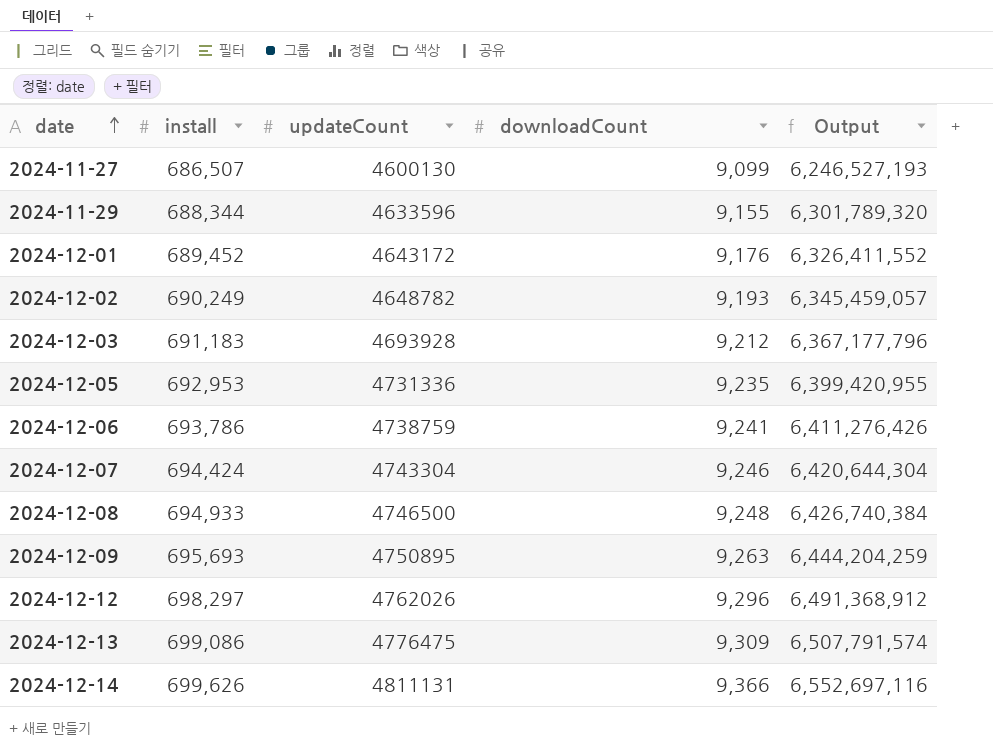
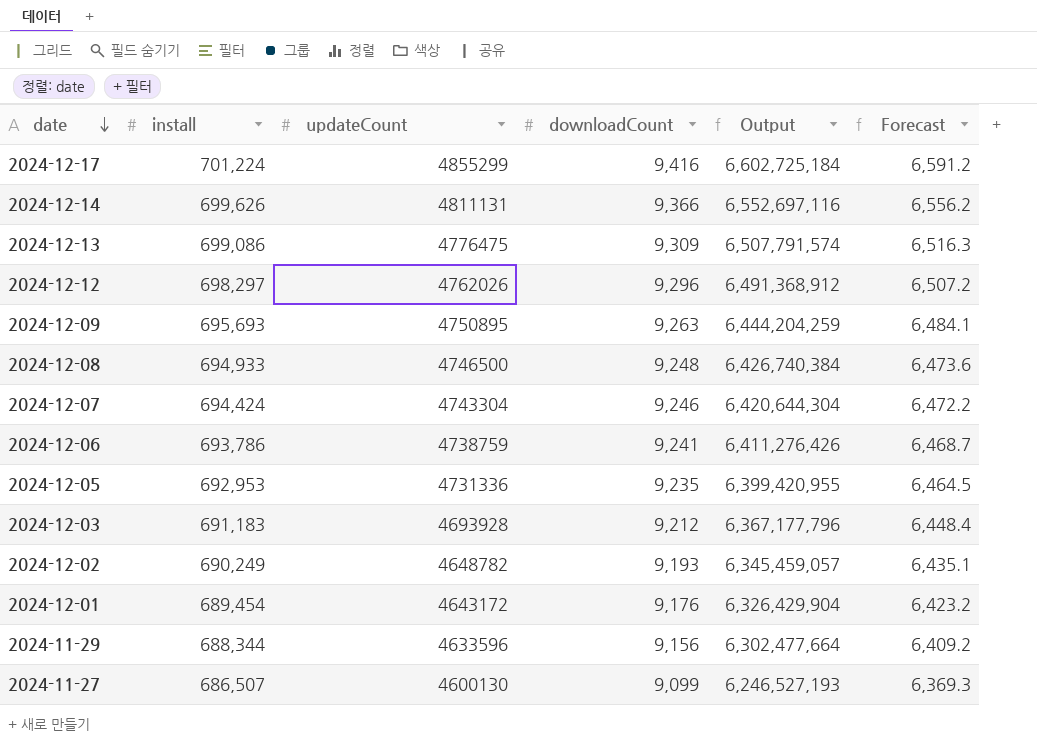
row order: date ascending -> date descending
column Forecast | formula: none -> [downloadCount] * 0.7
row 2024-12-17: none -> 701,224 | 4855299 | 9,416 | 6,602,725,184 | 6,591.2
2024-12-01 | install: 689,452 -> 689,454
2024-12-01 | Output: 6,326,411,552 -> 6,326,429,904
2024-11-29 | downloadCount: 9,155 -> 9,156
2024-11-29 | Output: 6,301,789,320 -> 6,302,477,664

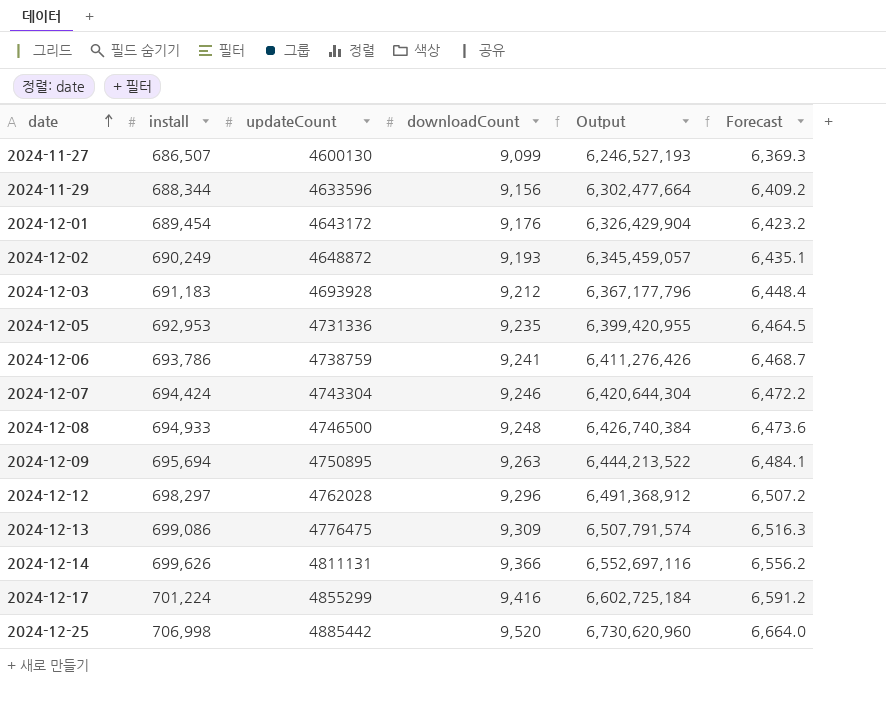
row order: date descending -> date ascending
2024-12-02 | updateCount: 4648782 -> 4648872
2024-12-09 | install: 695,693 -> 695,694
2024-12-09 | Output: 6,444,204,259 -> 6,444,213,522
2024-12-12 | updateCount: 4762026 -> 4762028
row 2024-12-25: none -> 706,998 | 4885442 | 9,520 | 6,730,620,960 | 6,664.0

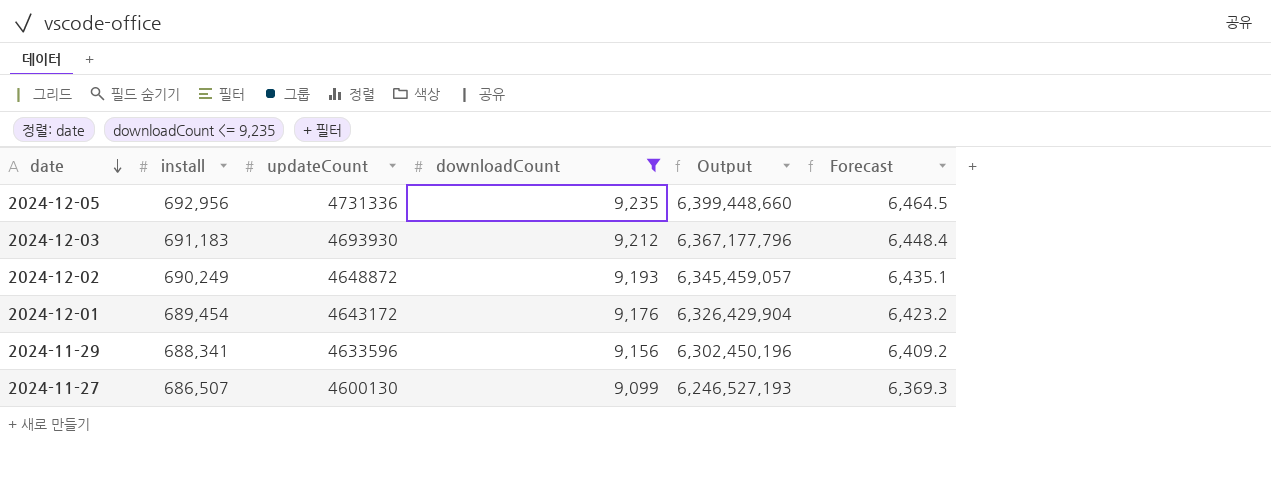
filter: none -> downloadCount <= 9,235
row order: date ascending -> date descending
2024-12-05 | install: 692,953 -> 692,956
2024-12-05 | Output: 6,399,420,955 -> 6,399,448,660
2024-12-03 | updateCount: 4693928 -> 4693930
2024-11-29 | install: 688,344 -> 688,341
2024-11-29 | Output: 6,302,477,664 -> 6,302,450,196

